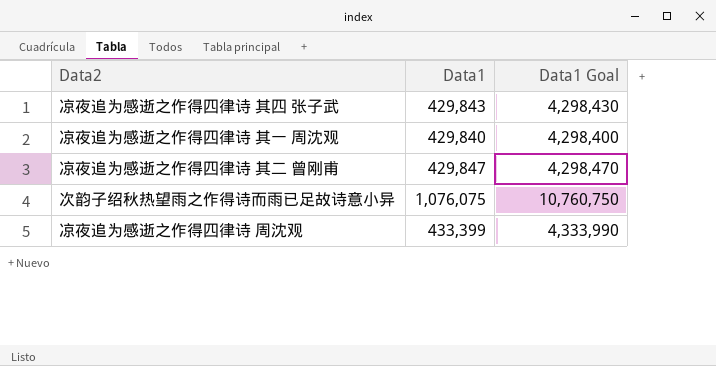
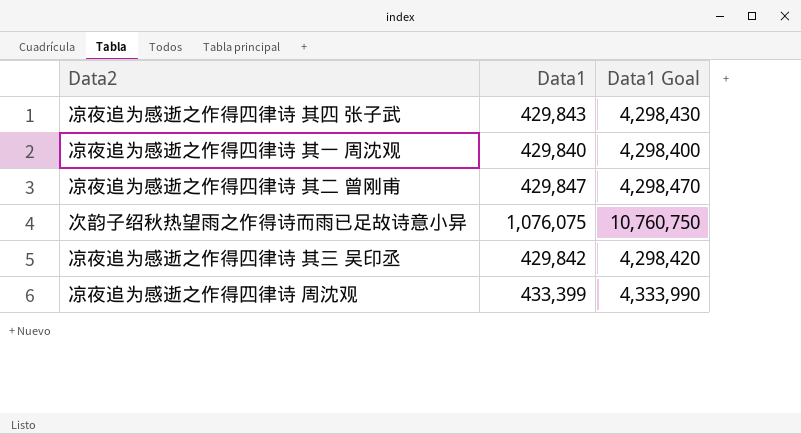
row 凉夜追为感逝之作得四律诗 其三 吴印丞: none -> 429,842 | 4,298,420

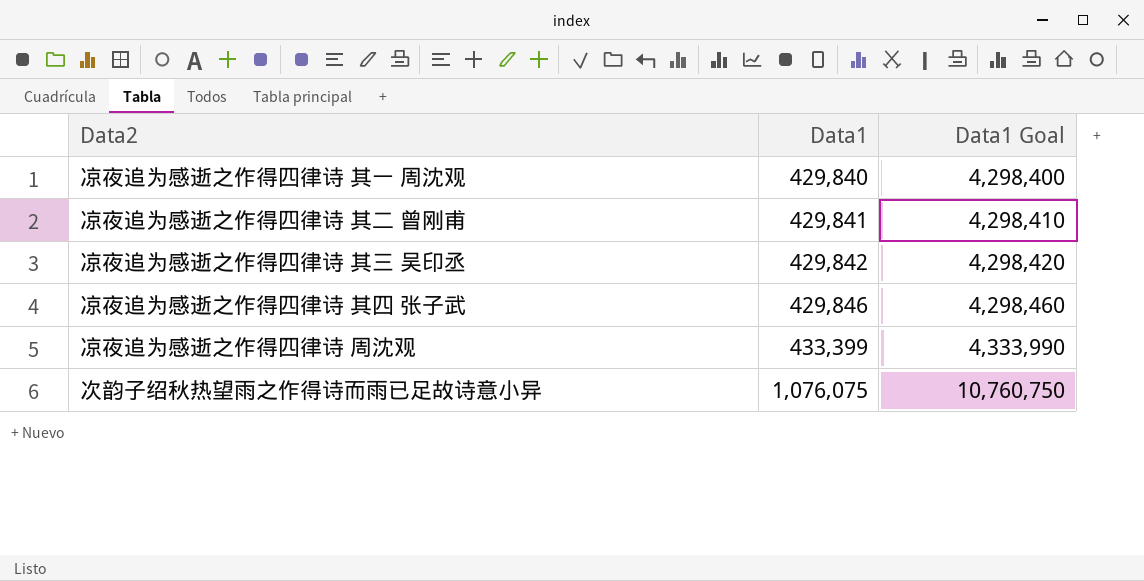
row order: none -> Data1 ascending
凉夜追为感逝之作得四律诗 其二 曾刚甫 | Data1: 429,847 -> 429,841
凉夜追为感逝之作得四律诗 其二 曾刚甫 | Data1 Goal: 4,298,470 -> 4,298,410
凉夜追为感逝之作得四律诗 其四 张子武 | Data1: 429,843 -> 429,846
凉夜追为感逝之作得四律诗 其四 张子武 | Data1 Goal: 4,298,430 -> 4,298,460

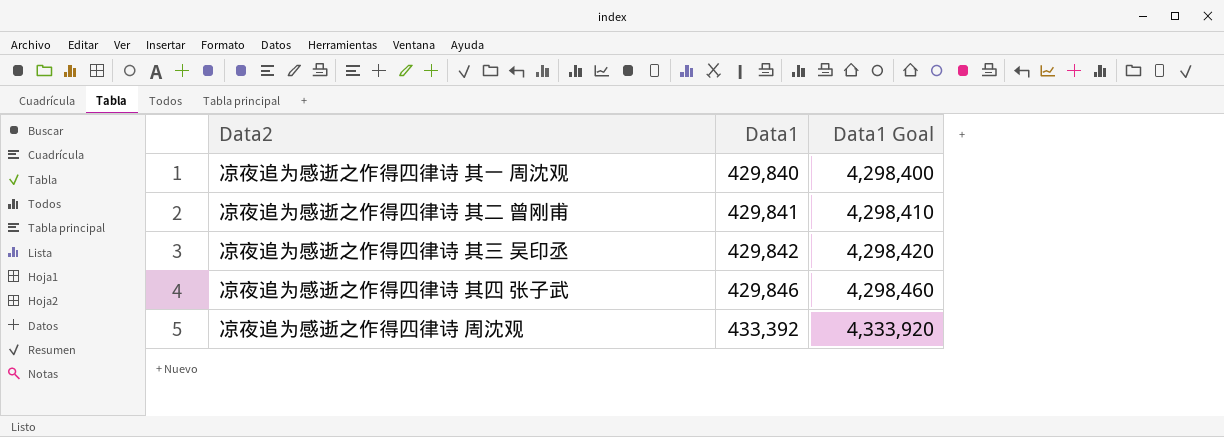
row 次韵子绍秋热望雨之作得诗而雨已足故诗意小异: 1,076,075 | 10,760,750 -> none
凉夜追为感逝之作得四律诗 周沈观 | Data1: 433,399 -> 433,392
凉夜追为感逝之作得四律诗 周沈观 | Data1 Goal: 4,333,990 -> 4,333,920

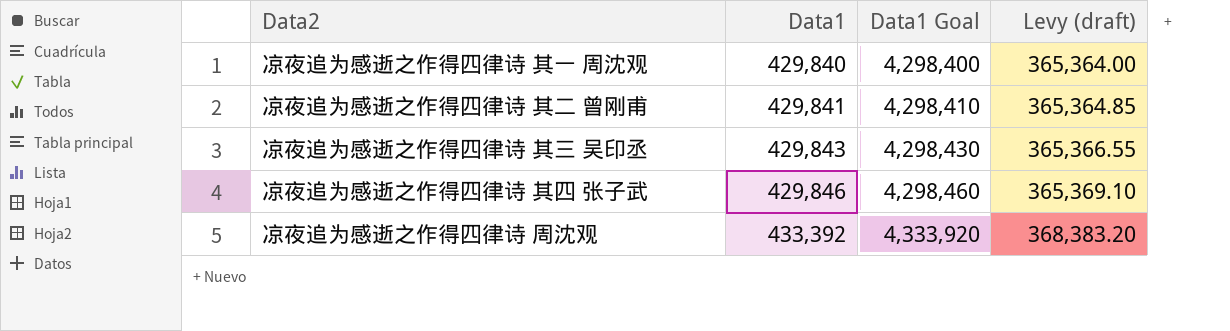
column Levy (draft) | formula: none -> [Data1] * 0.85
凉夜追为感逝之作得四律诗 其三 吴印丞 | Data1: 429,842 -> 429,843
凉夜追为感逝之作得四律诗 其三 吴印丞 | Data1 Goal: 4,298,420 -> 4,298,430

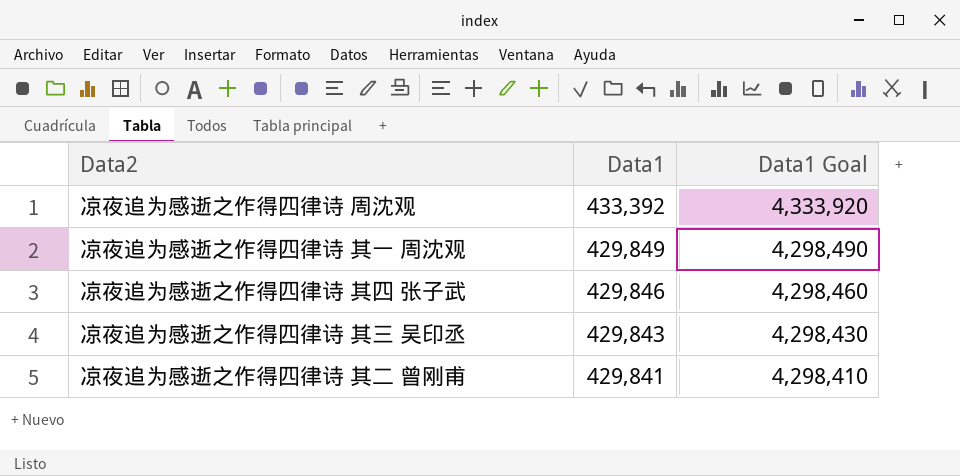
row order: Data1 ascending -> Data1 descending
column Levy (draft) | formula: [Data1] * 0.85 -> none
凉夜追为感逝之作得四律诗 其一 周沈观 | Data1: 429,840 -> 429,849
凉夜追为感逝之作得四律诗 其一 周沈观 | Data1 Goal: 4,298,400 -> 4,298,490

